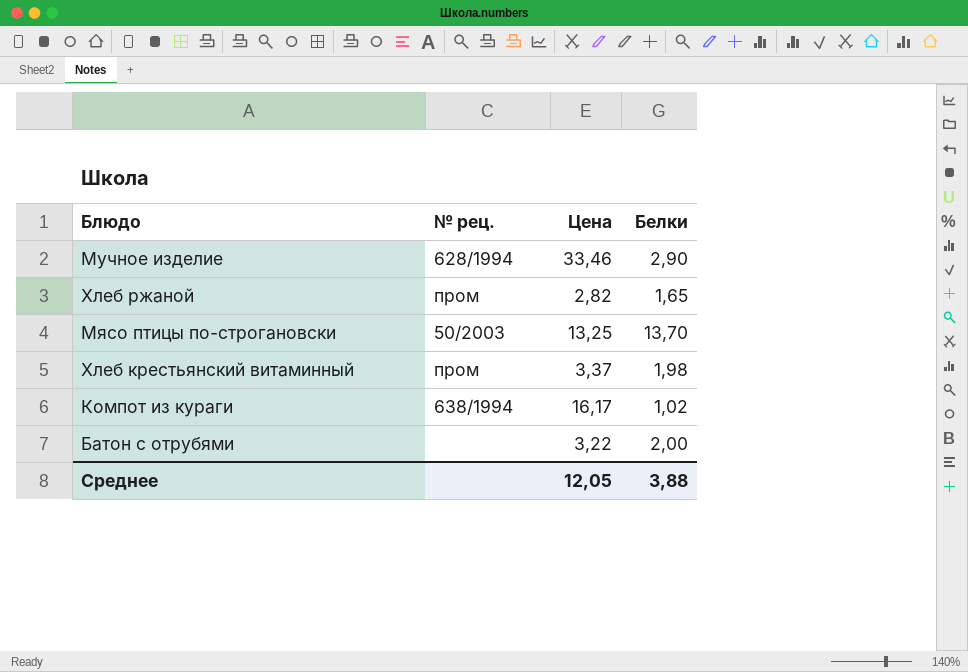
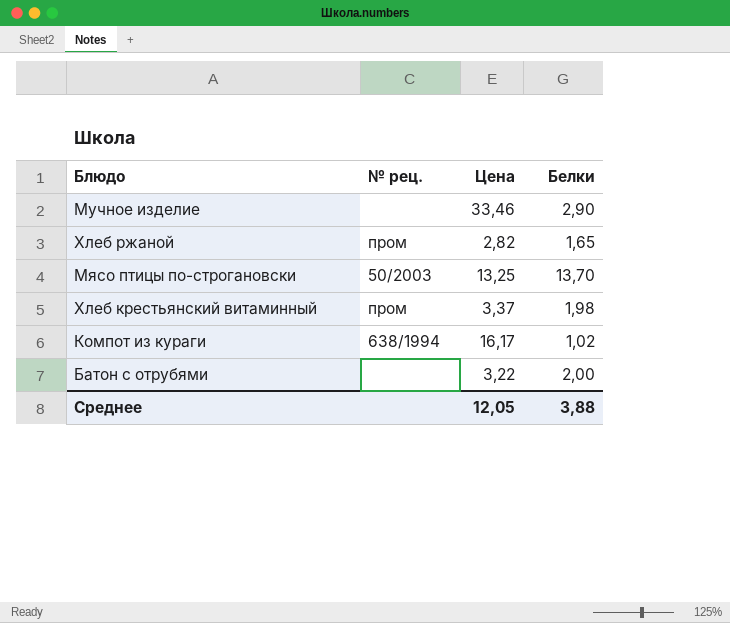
Мучное изделие | № рец.: 628/1994 -> none

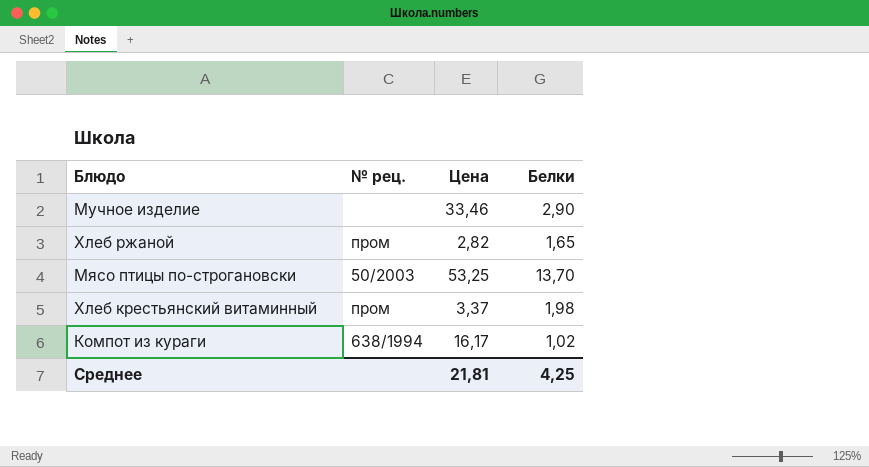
row Батон с отрубями: none | 3,22 | 2,00 -> none
Мясо птицы по-строгановски | Цена: 13,25 -> 53,25
Среднее | Цена: 12,05 -> 21,81
Среднее | Белки: 3,88 -> 4,25

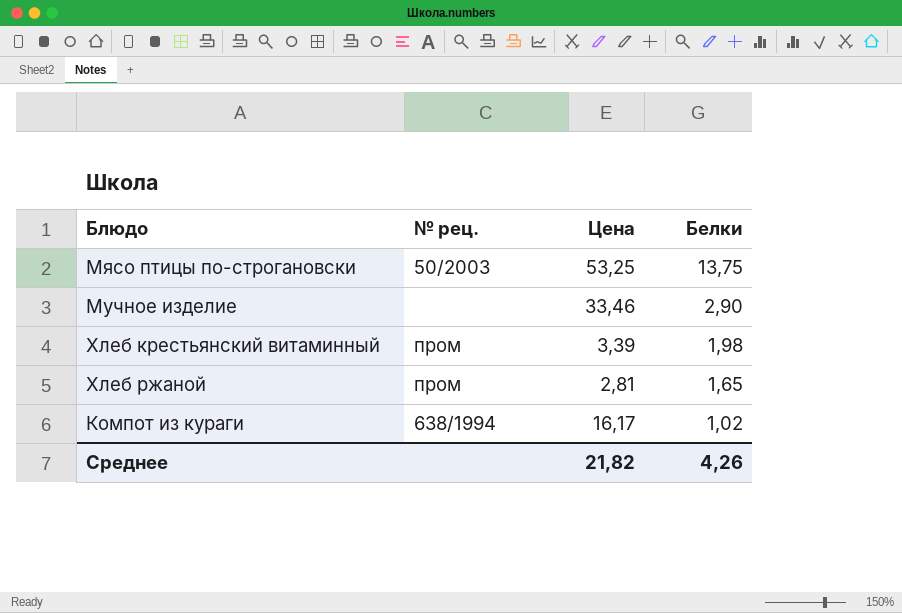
row order: none -> Белки descending
Мясо птицы по-строгановски | Белки: 13,70 -> 13,75
Хлеб крестьянский витаминный | Цена: 3,37 -> 3,39
Хлеб ржаной | Цена: 2,82 -> 2,81
Среднее | Цена: 21,81 -> 21,82
Среднее | Белки: 4,25 -> 4,26

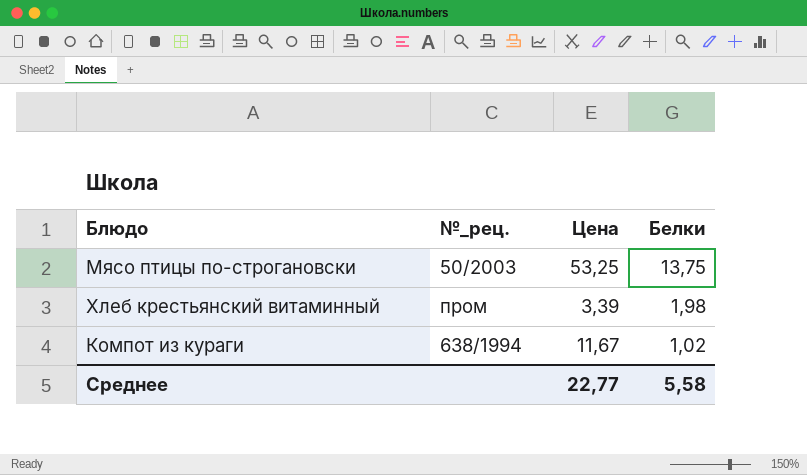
column name: № рец. -> №_рец.
row Мучное изделие: none | 33,46 | 2,90 -> none
row Хлеб ржаной: пром | 2,81 | 1,65 -> none
Компот из кураги | Цена: 16,17 -> 11,67
Среднее | Цена: 21,82 -> 22,77
Среднее | Белки: 4,26 -> 5,58

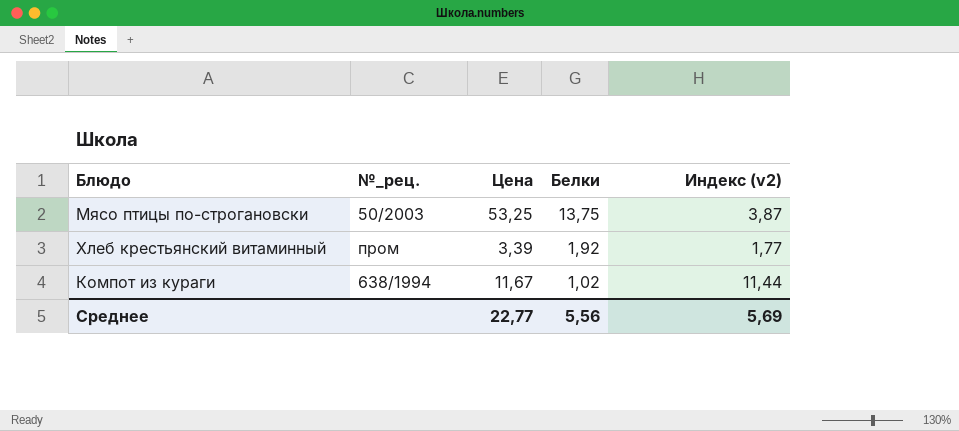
column Индекс (v2) | formula: none -> [Цена] / [Белки]
Хлеб крестьянский витаминный | Белки: 1,98 -> 1,92
Среднее | Белки: 5,58 -> 5,56

